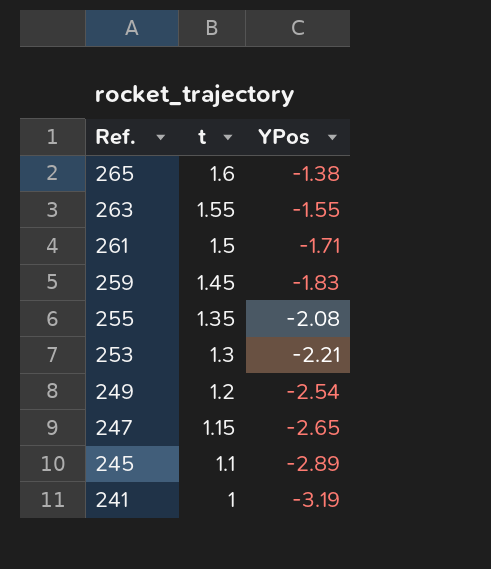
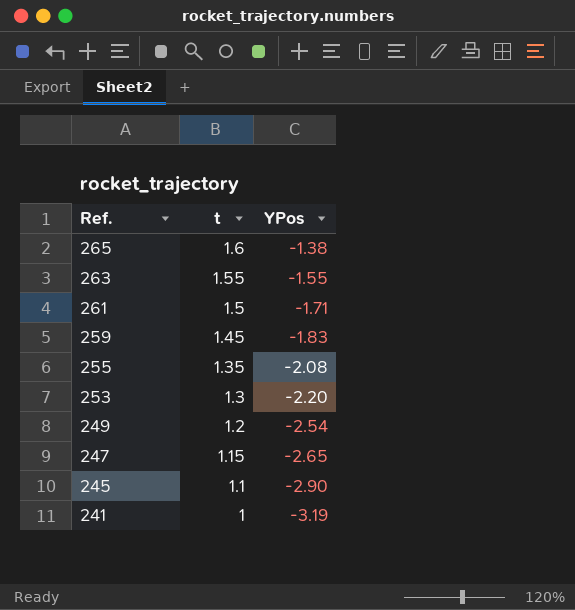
253 | YPos: -2.21 -> -2.20
245 | YPos: -2.89 -> -2.90

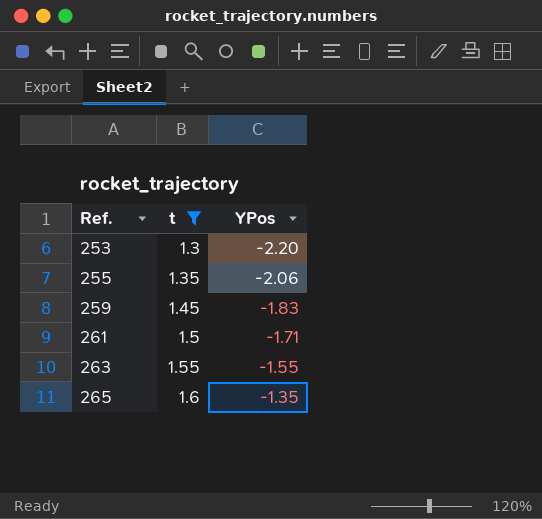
filter: none -> t >= 1.3
row order: Ref. descending -> Ref. ascending
255 | YPos: -2.08 -> -2.06
265 | YPos: -1.38 -> -1.35

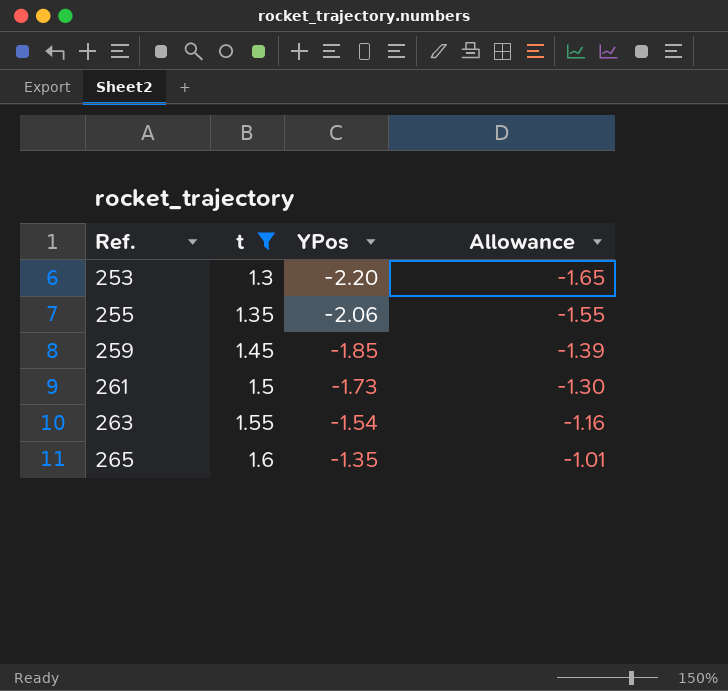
column Allowance | formula: none -> [YPos] * 0.75
259 | YPos: -1.83 -> -1.85
261 | YPos: -1.71 -> -1.73
263 | YPos: -1.55 -> -1.54

